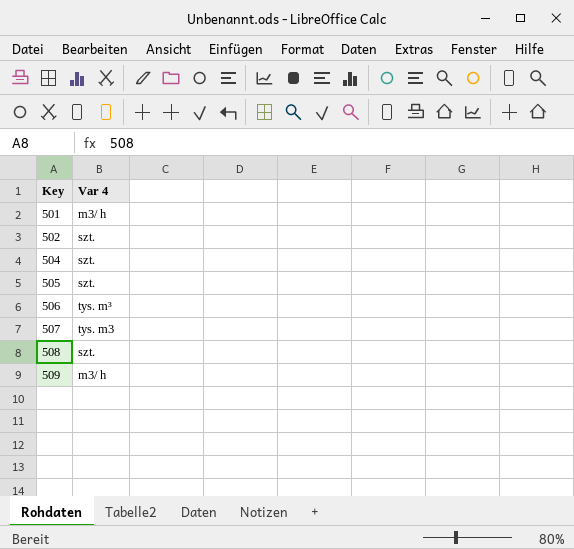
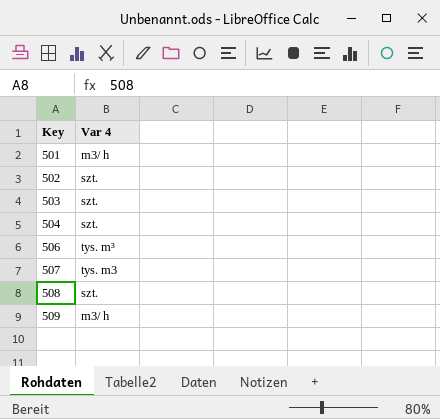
row 505: szt. -> none
row 503: none -> szt.

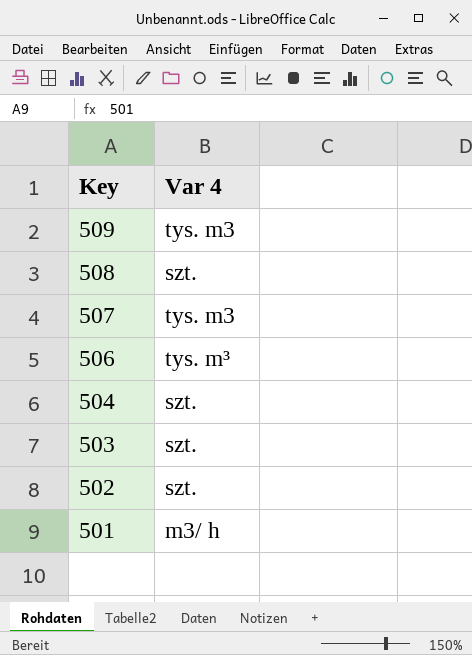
row order: Key ascending -> Key descending
509 | Var 4: m3/ h -> tys. m3

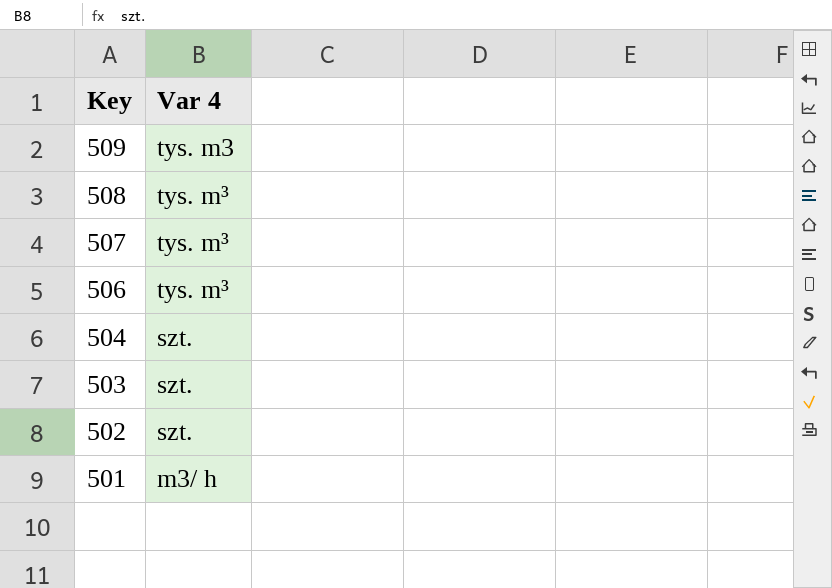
508 | Var 4: szt. -> tys. m³
507 | Var 4: tys. m3 -> tys. m³

